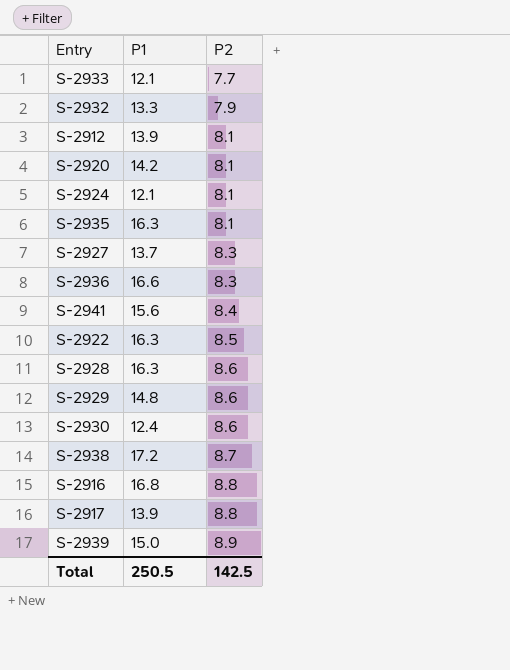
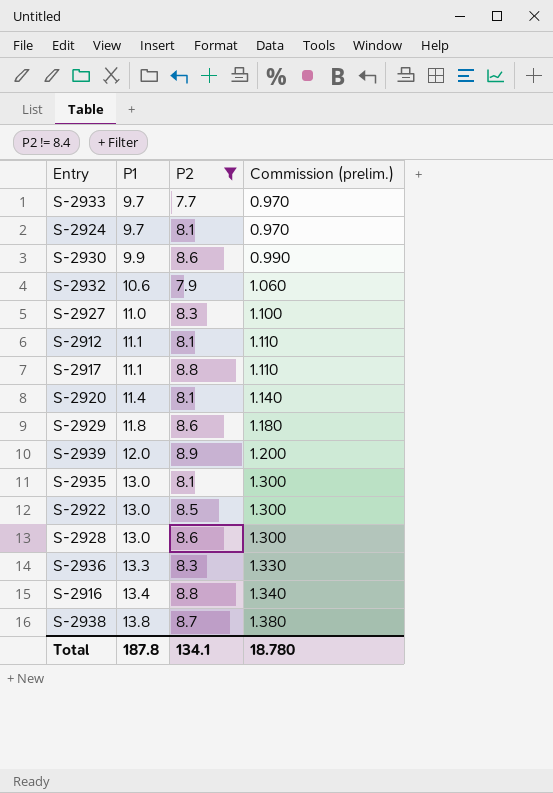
filter: none -> P2 != 8.4
row order: P2 ascending -> P1 ascending
column Commission (prelim.) | formula: none -> [P1] * 0.1
S-2933 | P1: 12.1 -> 9.7
S-2924 | P1: 12.1 -> 9.7
S-2930 | P1: 12.4 -> 9.9
S-2932 | P1: 13.3 -> 10.6
S-2927 | P1: 13.7 -> 11.0
S-2912 | P1: 13.9 -> 11.1
S-2917 | P1: 13.9 -> 11.1
S-2920 | P1: 14.2 -> 11.4
S-2929 | P1: 14.8 -> 11.8
S-2939 | P1: 15.0 -> 12.0
S-2935 | P1: 16.3 -> 13.0
S-2922 | P1: 16.3 -> 13.0
S-2928 | P1: 16.3 -> 13.0
S-2936 | P1: 16.6 -> 13.3
S-2916 | P1: 16.8 -> 13.4
S-2938 | P1: 17.2 -> 13.8
Total | P1: 250.5 -> 187.8
Total | P2: 142.5 -> 134.1

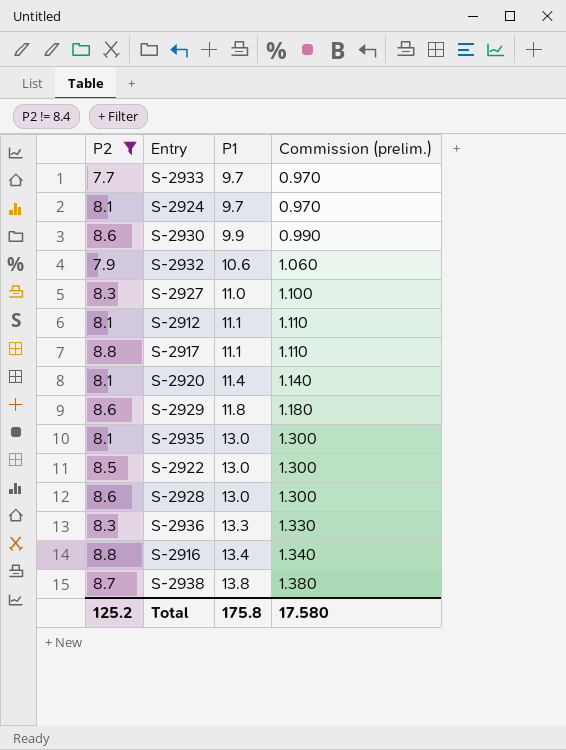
column P2 | position: 3 -> 1
row S-2939: 12.0 | 8.9 | 1.200 -> none
Total | P2: 134.1 -> 125.2
Total | P1: 187.8 -> 175.8
Total | Commission (prelim.): 18.780 -> 17.580

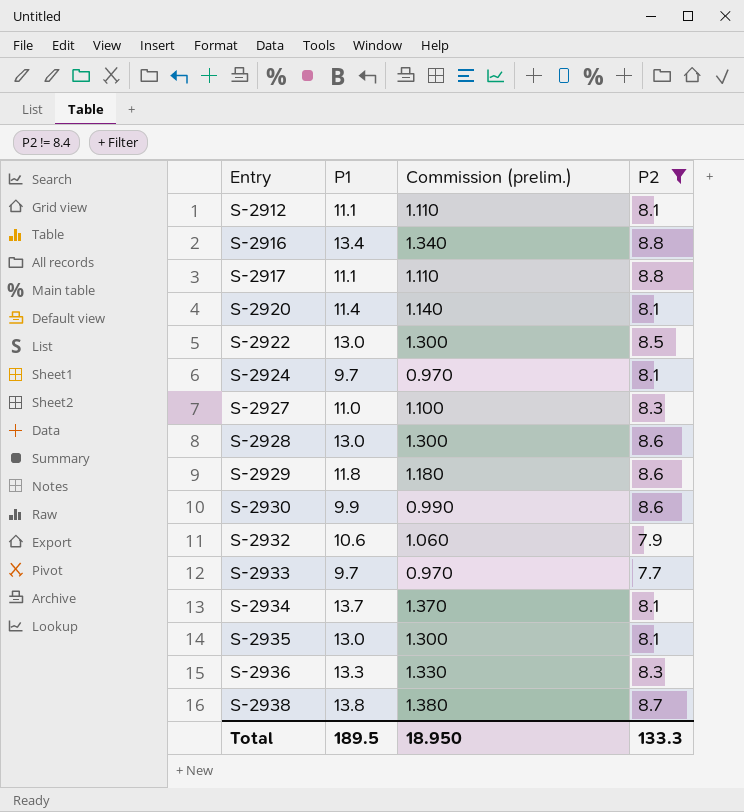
row order: P1 ascending -> Entry ascending
column P2 | position: 1 -> 4
row S-2934: none -> 13.7 | 1.370 | 8.1
Total | P1: 175.8 -> 189.5
Total | Commission (prelim.): 17.580 -> 18.950
Total | P2: 125.2 -> 133.3

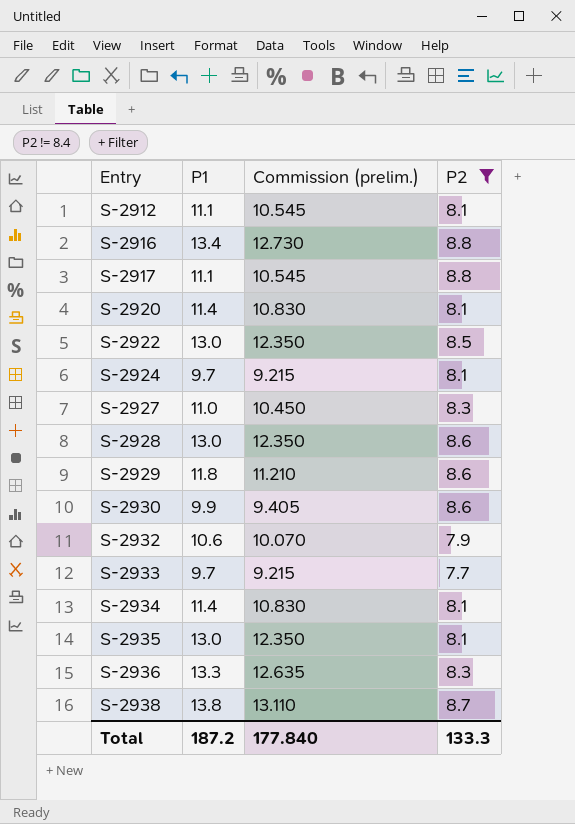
column Commission (prelim.) | formula: [P1] * 0.1 -> [P1] * 0.95
S-2934 | P1: 13.7 -> 11.4
Total | P1: 189.5 -> 187.2
Total | Commission (prelim.): 18.950 -> 177.840

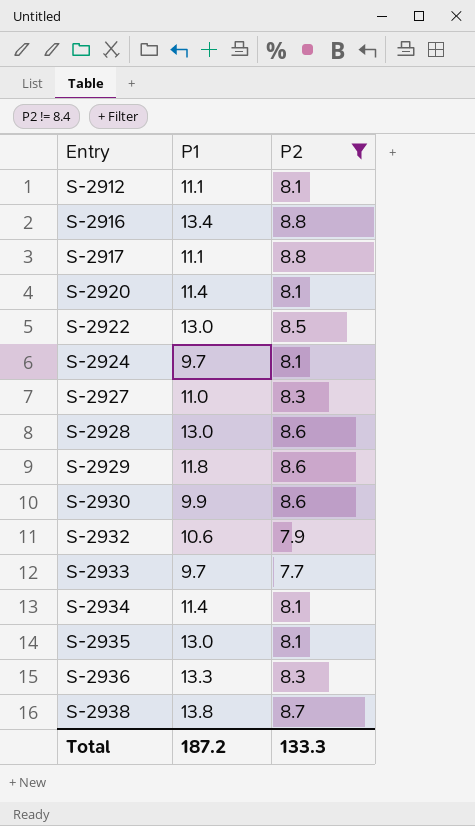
column Commission (prelim.) | formula: [P1] * 0.95 -> none

